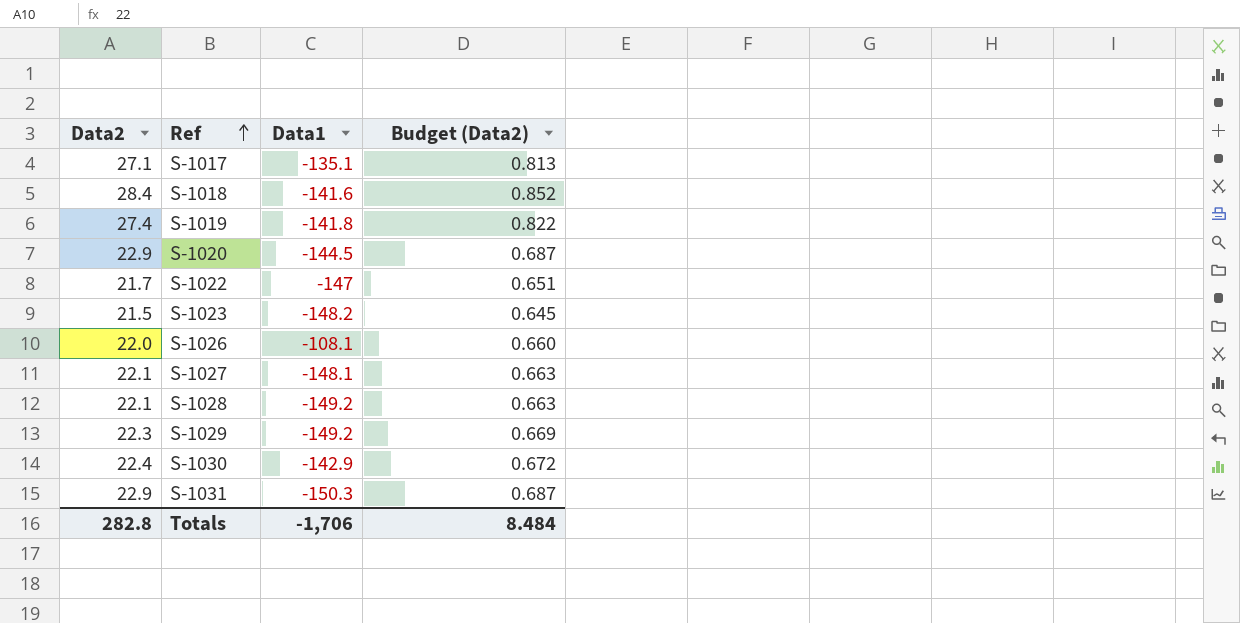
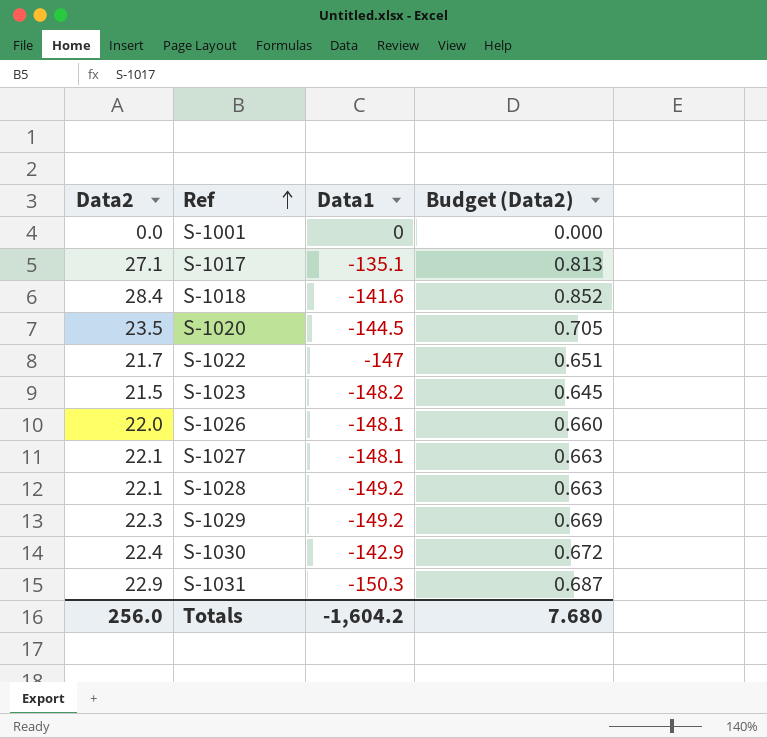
row S-1019: 27.4 | -141.8 | 0.822 -> none
row S-1001: none -> 0.0 | 0 | 0.000
S-1020 | Data2: 22.9 -> 23.5
S-1020 | Budget (Data2): 0.687 -> 0.705
S-1026 | Data1: -108.1 -> -148.1
Totals | Data2: 282.8 -> 256.0
Totals | Data1: -1,706 -> -1,604.2
Totals | Budget (Data2): 8.484 -> 7.680

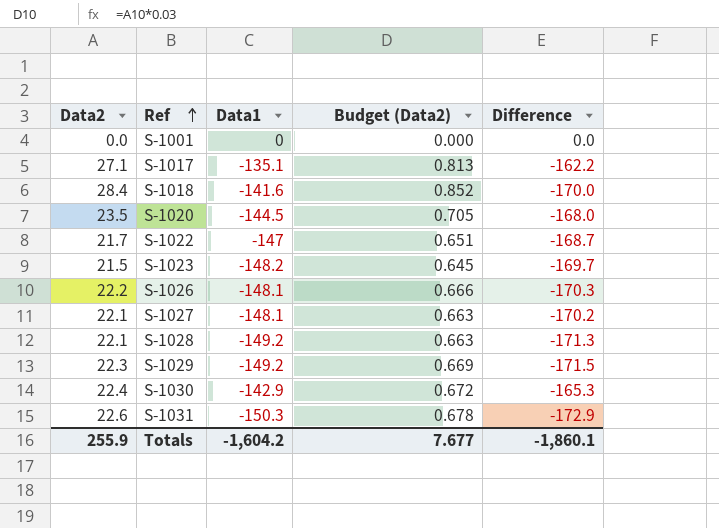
column Difference | formula: none -> [Data1] - [Data2]
S-1026 | Data2: 22.0 -> 22.2
S-1026 | Budget (Data2): 0.660 -> 0.666
S-1031 | Data2: 22.9 -> 22.6
S-1031 | Budget (Data2): 0.687 -> 0.678
Totals | Data2: 256.0 -> 255.9
Totals | Budget (Data2): 7.680 -> 7.677

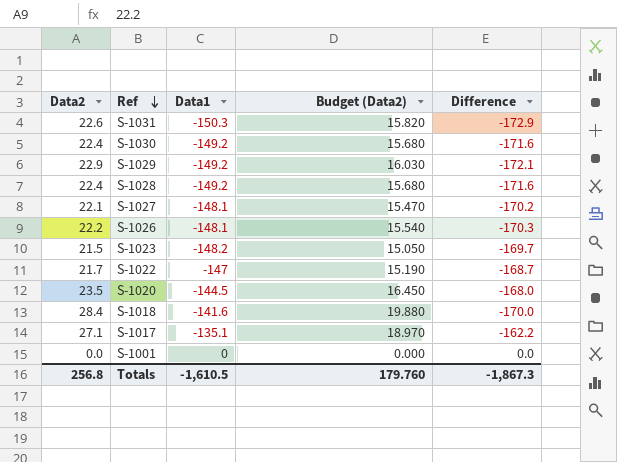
row order: Ref ascending -> Ref descending
column Budget (Data2) | formula: [Data2] * 0.03 -> [Data2] * 0.7
S-1030 | Data1: -142.9 -> -149.2
S-1030 | Difference: -165.3 -> -171.6
S-1029 | Data2: 22.3 -> 22.9
S-1029 | Difference: -171.5 -> -172.1
S-1028 | Data2: 22.1 -> 22.4
S-1028 | Difference: -171.3 -> -171.6
Totals | Data2: 255.9 -> 256.8
Totals | Data1: -1,604.2 -> -1,610.5
Totals | Budget (Data2): 7.677 -> 179.760
Totals | Difference: -1,860.1 -> -1,867.3

